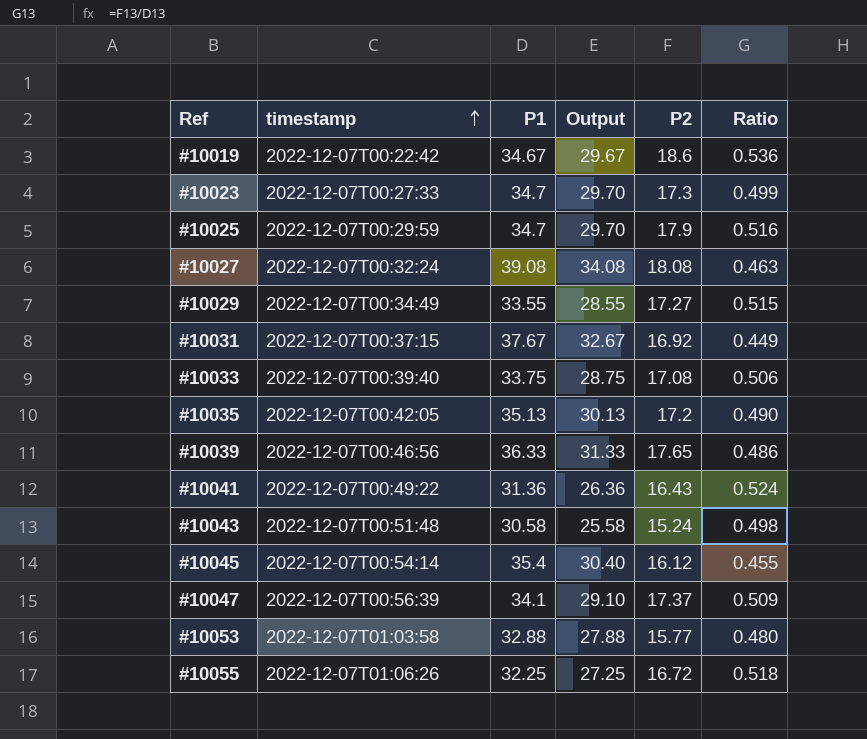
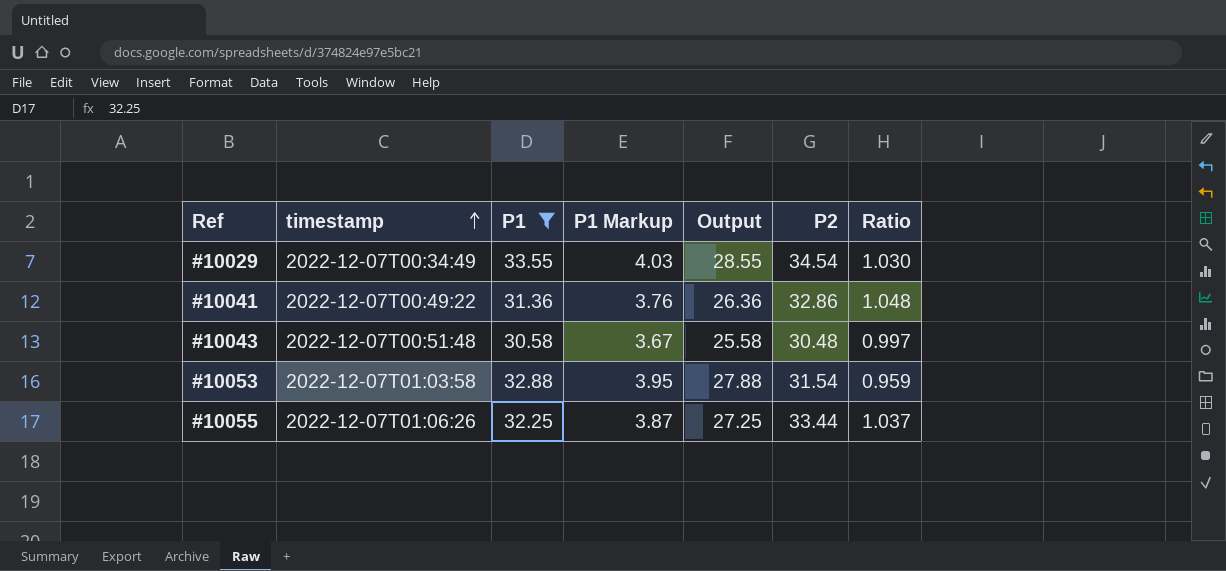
filter: none -> P1 <= 33.55
column P1 Markup | formula: none -> [P1] * 0.12
#10029 | P2: 17.27 -> 34.54
#10029 | Ratio: 0.515 -> 1.030
#10041 | P2: 16.43 -> 32.86
#10041 | Ratio: 0.524 -> 1.048
#10043 | P2: 15.24 -> 30.48
#10043 | Ratio: 0.498 -> 0.997
#10053 | P2: 15.77 -> 31.54
#10053 | Ratio: 0.480 -> 0.959
#10055 | P2: 16.72 -> 33.44
#10055 | Ratio: 0.518 -> 1.037

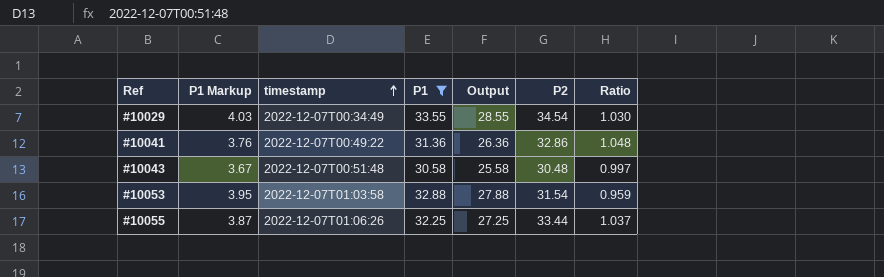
column P1 Markup | position: 4 -> 2

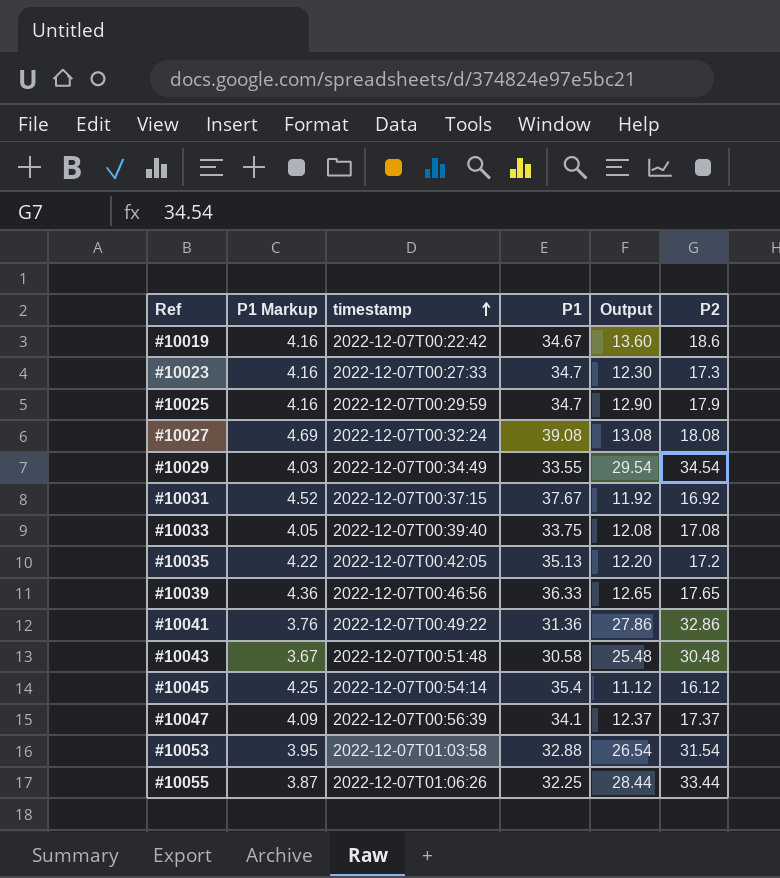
filter: P1 <= 33.55 -> none
column Ratio | formula: [P2] / [P1] -> none
column Output | formula: [P1] - 5 -> [P2] - 5

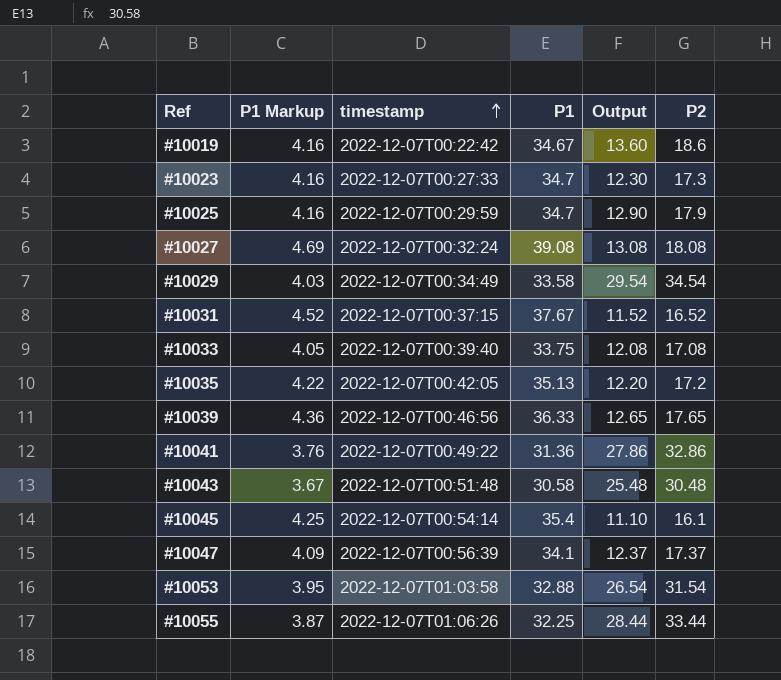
#10029 | P1: 33.55 -> 33.58
#10031 | Output: 11.92 -> 11.52
#10031 | P2: 16.92 -> 16.52
#10045 | Output: 11.12 -> 11.10
#10045 | P2: 16.12 -> 16.1

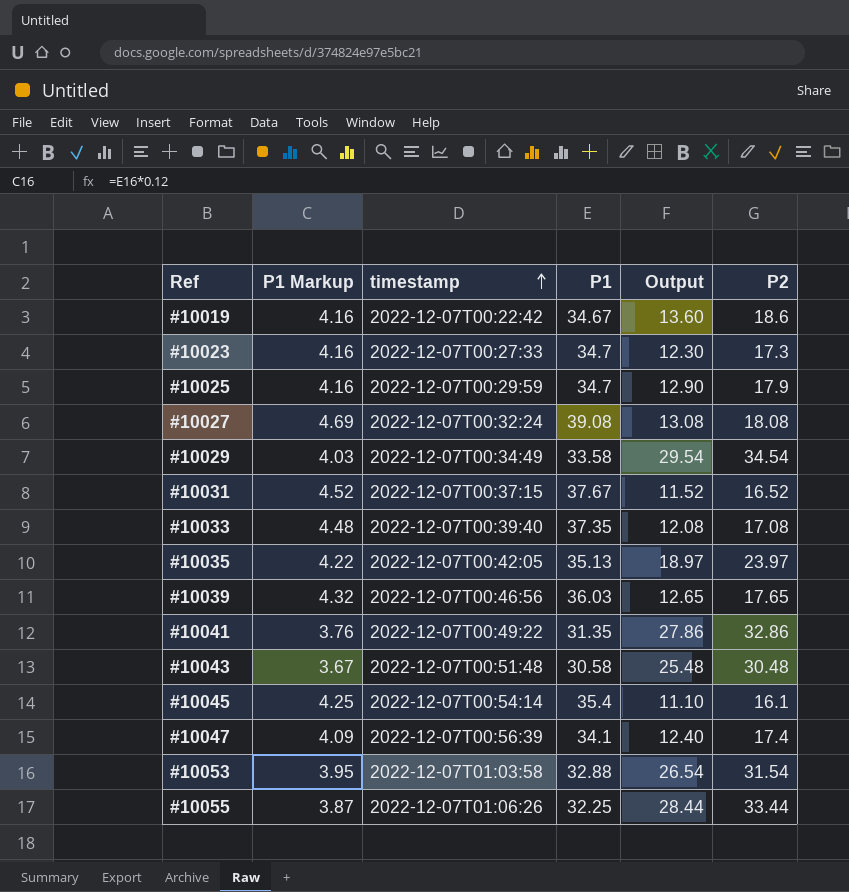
#10033 | P1 Markup: 4.05 -> 4.48
#10033 | P1: 33.75 -> 37.35
#10035 | Output: 12.20 -> 18.97
#10035 | P2: 17.2 -> 23.97
#10039 | P1 Markup: 4.36 -> 4.32
#10039 | P1: 36.33 -> 36.03
#10041 | P1: 31.36 -> 31.35
#10047 | Output: 12.37 -> 12.40
#10047 | P2: 17.37 -> 17.4

